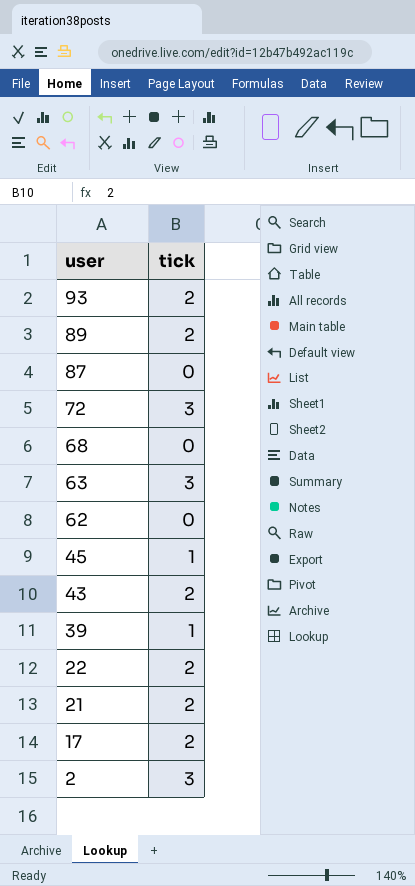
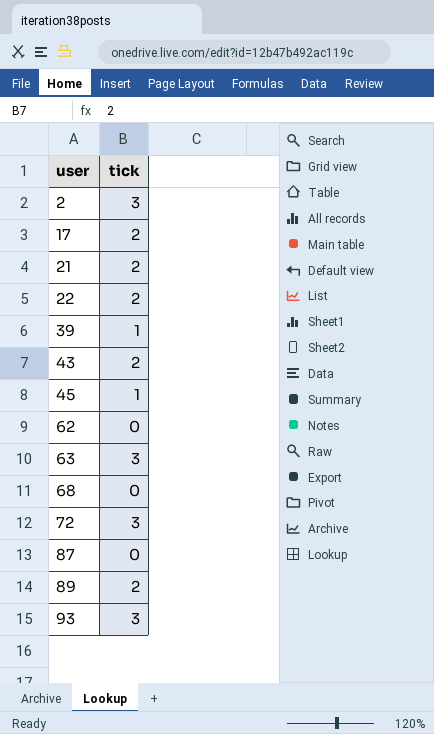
row order: user descending -> user ascending
93 | tick: 2 -> 3

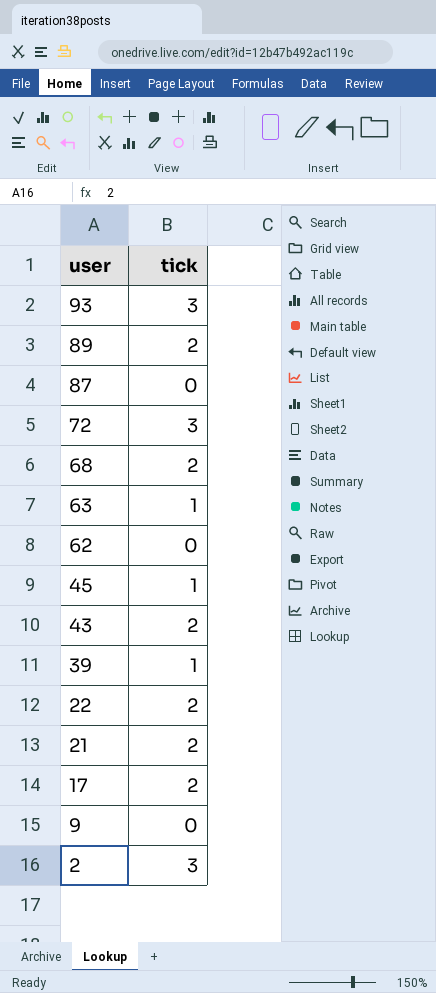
row order: user ascending -> user descending
68 | tick: 0 -> 2
63 | tick: 3 -> 1
row 9: none -> 0

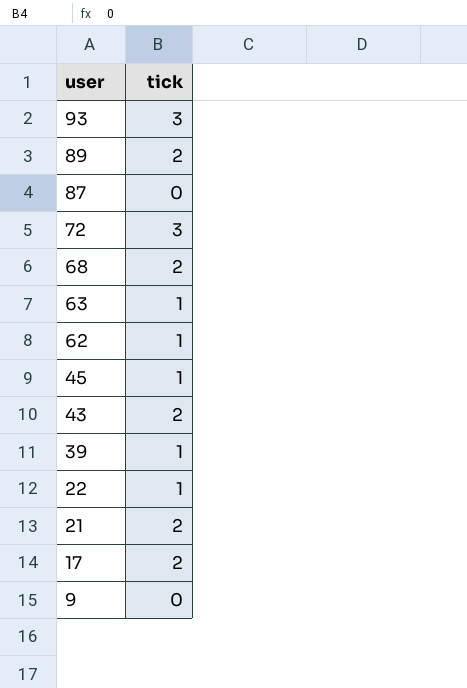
row 2: 3 -> none
62 | tick: 0 -> 1
22 | tick: 2 -> 1

